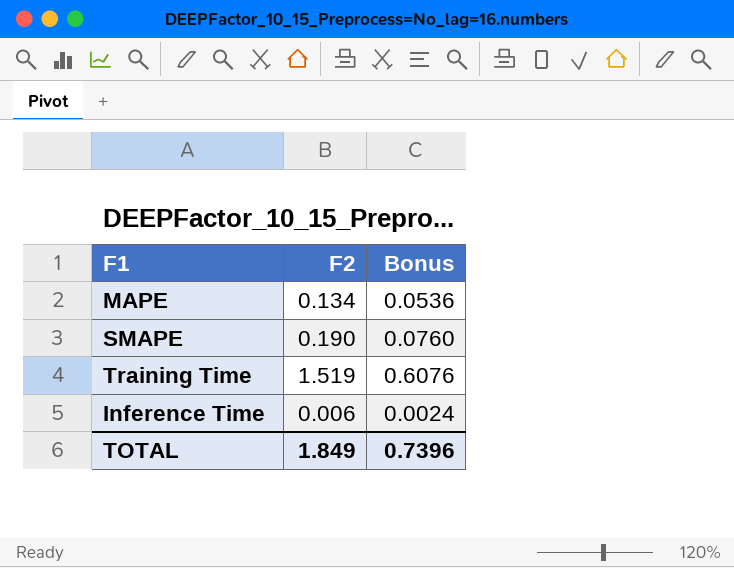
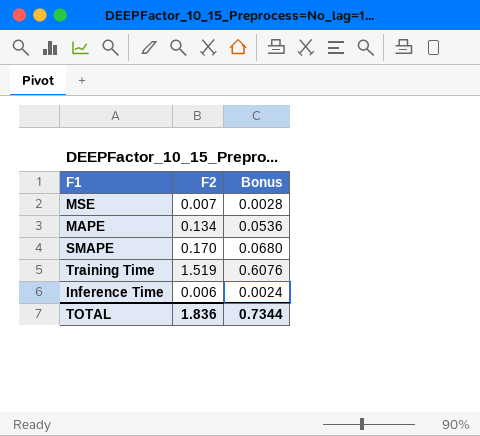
row MSE: none -> 0.007 | 0.0028
SMAPE | F2: 0.190 -> 0.170
SMAPE | Bonus: 0.0760 -> 0.0680
TOTAL | F2: 1.849 -> 1.836
TOTAL | Bonus: 0.7396 -> 0.7344

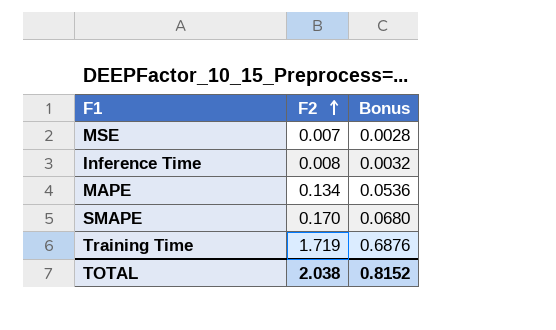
row order: none -> F2 ascending
Inference Time | F2: 0.006 -> 0.008
Inference Time | Bonus: 0.0024 -> 0.0032
Training Time | F2: 1.519 -> 1.719
Training Time | Bonus: 0.6076 -> 0.6876
TOTAL | F2: 1.836 -> 2.038
TOTAL | Bonus: 0.7344 -> 0.8152

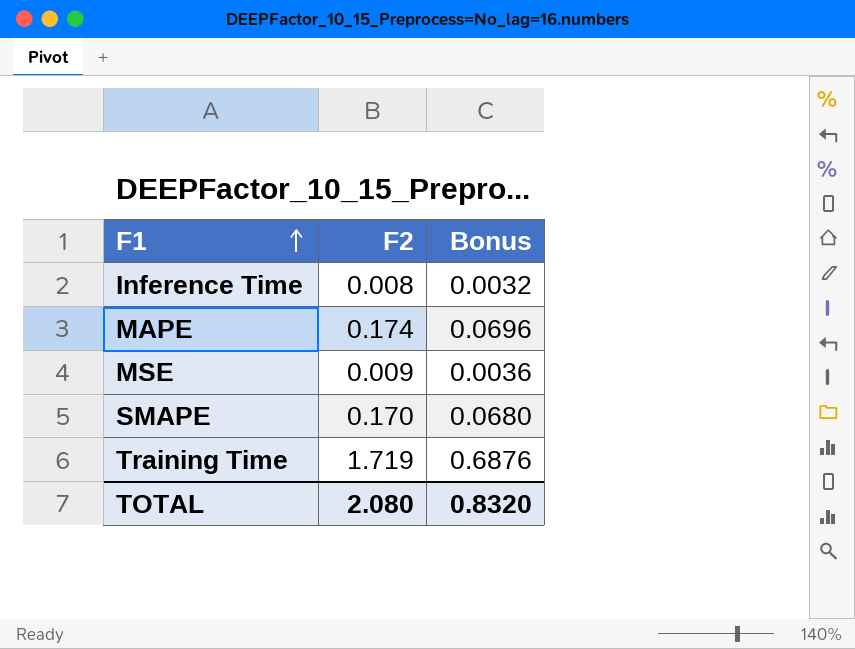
row order: F2 ascending -> F1 ascending
MAPE | F2: 0.134 -> 0.174
MAPE | Bonus: 0.0536 -> 0.0696
MSE | F2: 0.007 -> 0.009
MSE | Bonus: 0.0028 -> 0.0036
TOTAL | F2: 2.038 -> 2.080
TOTAL | Bonus: 0.8152 -> 0.8320

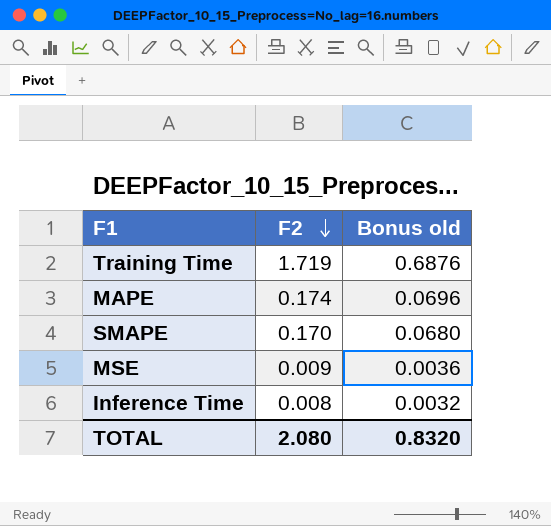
row order: F1 ascending -> F2 descending
column name: Bonus -> Bonus old

